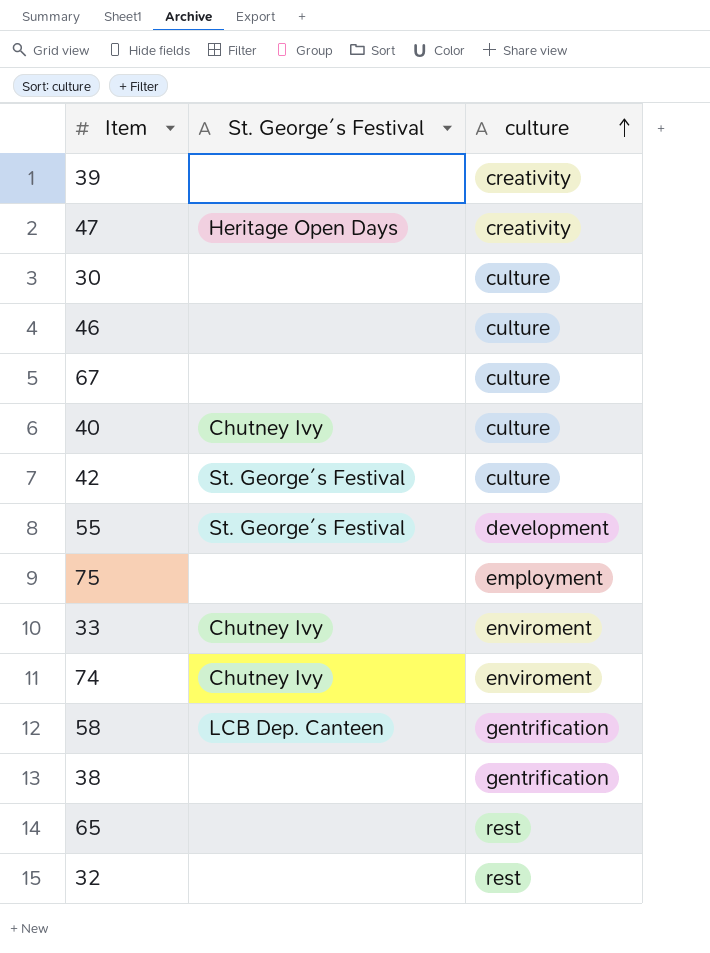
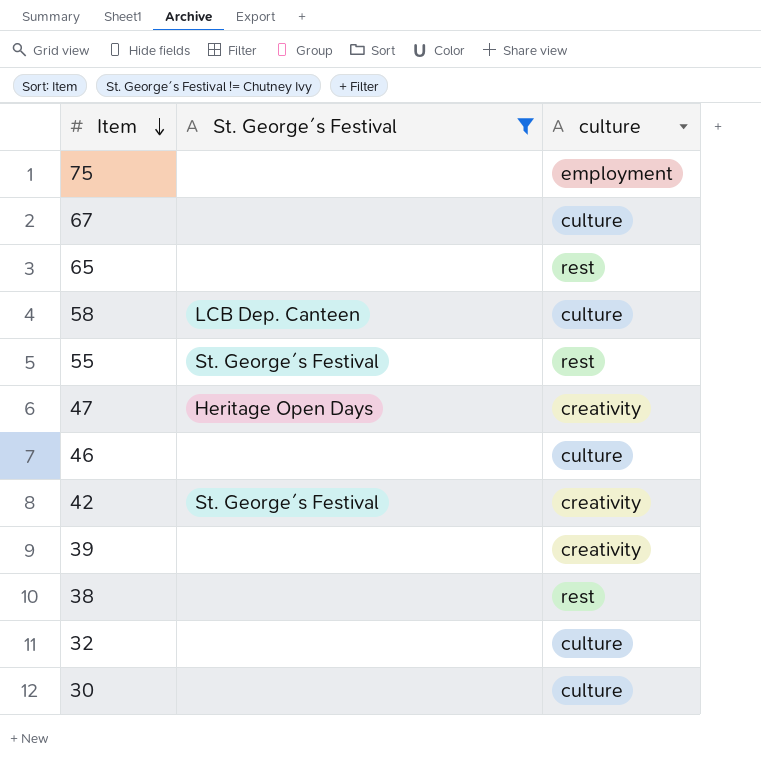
filter: none -> St. George´s Festival != Chutney Ivy
row order: culture ascending -> Item descending
58 | culture: gentrification -> culture
55 | culture: development -> rest
42 | culture: culture -> creativity
38 | culture: gentrification -> rest
32 | culture: rest -> culture

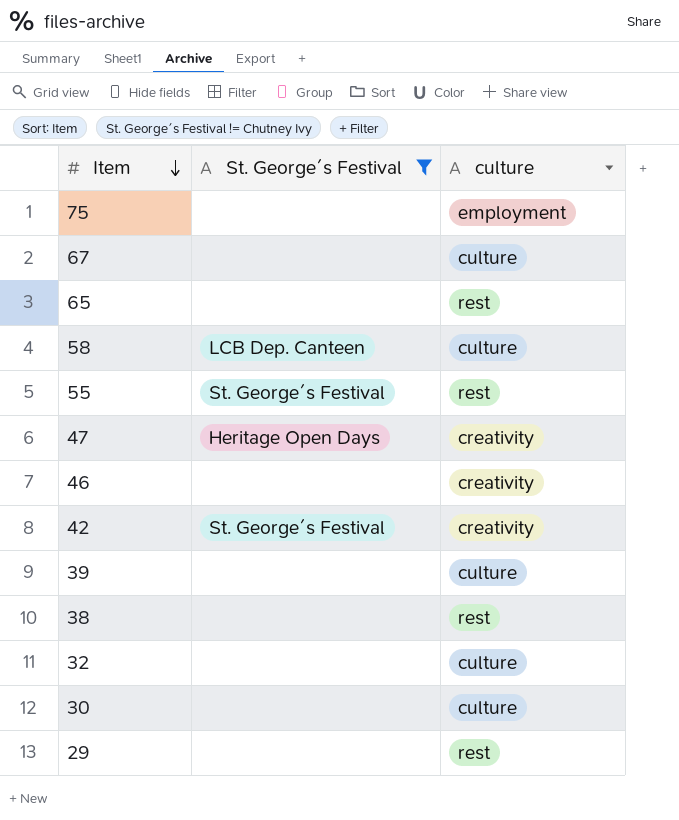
46 | culture: culture -> creativity
39 | culture: creativity -> culture
row 29: none -> none | rest

